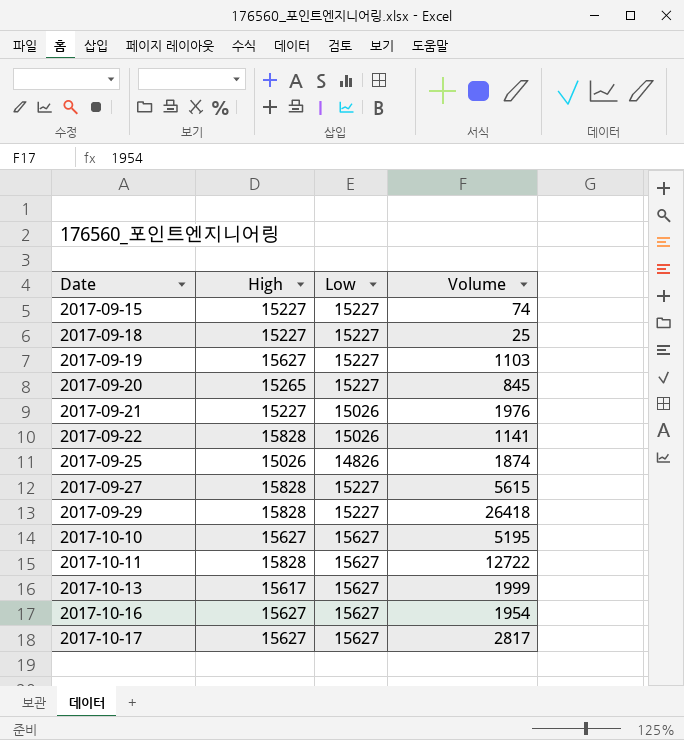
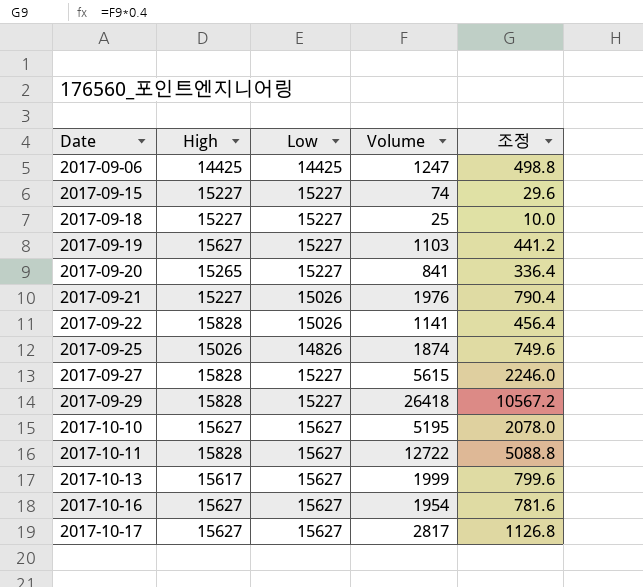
column 조정 | formula: none -> [Volume] * 0.4
row 2017-09-06: none -> 14425 | 14425 | 1247 | 498.8
2017-09-20 | Volume: 845 -> 841

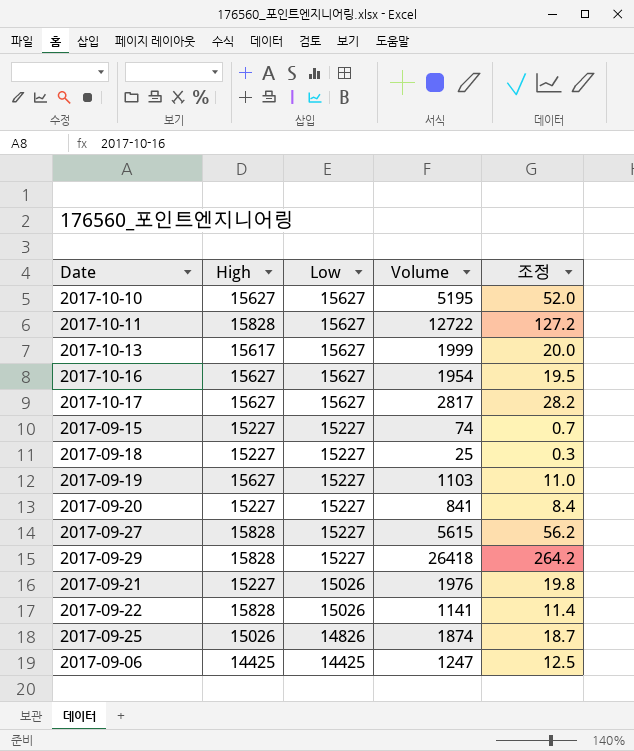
row order: Date ascending -> Low descending
column 조정 | formula: [Volume] * 0.4 -> [Volume] * 0.01
2017-09-20 | High: 15265 -> 15227

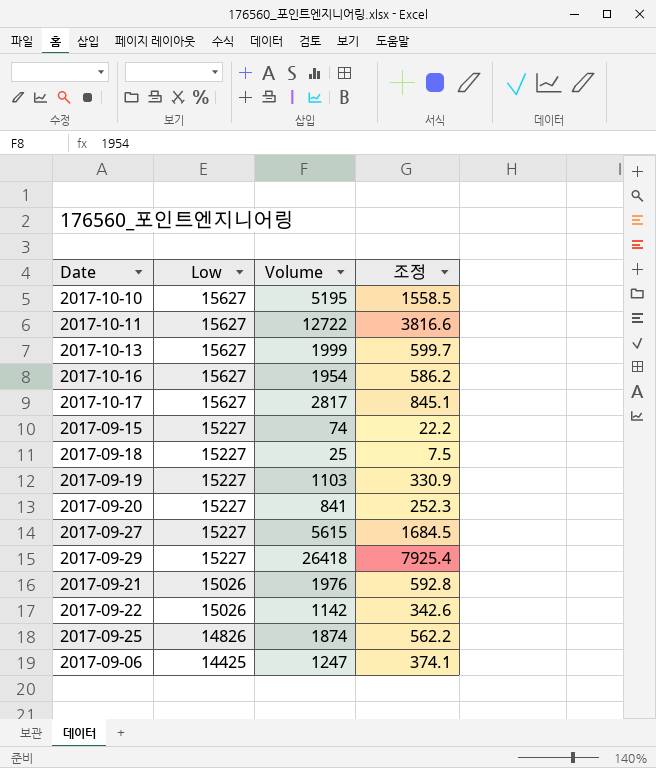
column High | position: 2 -> none
column 조정 | formula: [Volume] * 0.01 -> [Volume] * 0.3
2017-09-22 | Volume: 1141 -> 1142

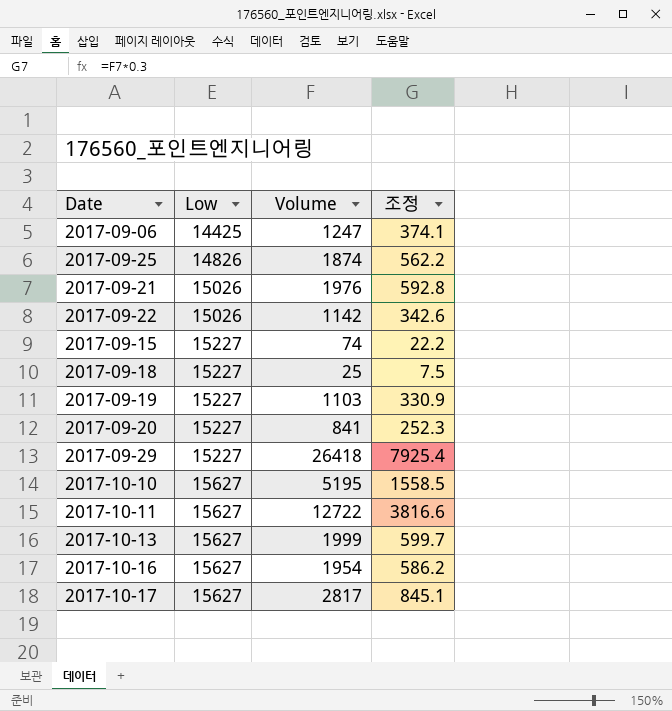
row order: Low descending -> Low ascending
row 2017-09-27: 15227 | 5615 | 1684.5 -> none

